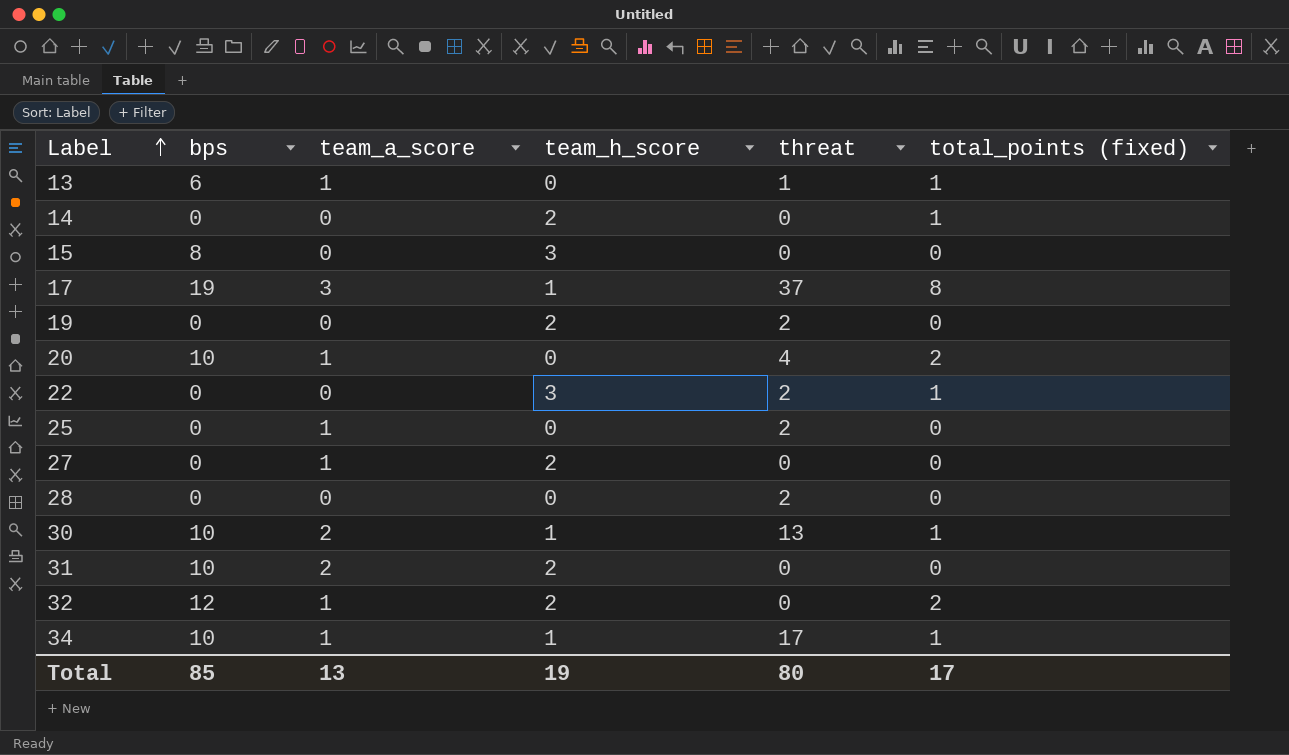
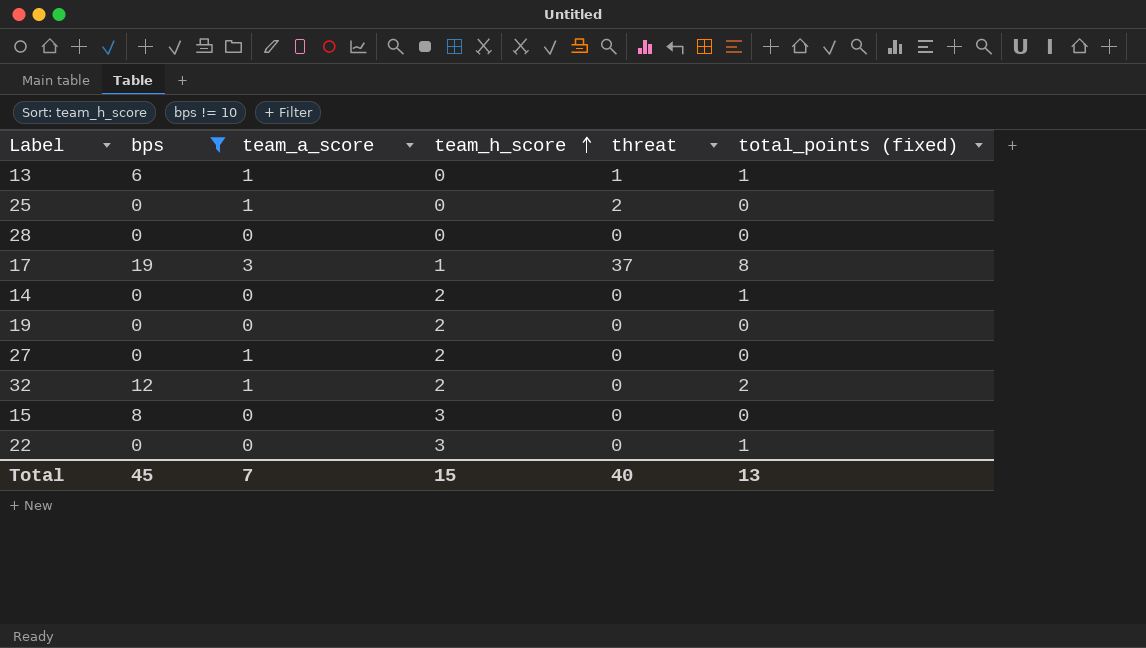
filter: none -> bps != 10
row order: Label ascending -> team_h_score ascending
28 | threat: 2 -> 0
19 | threat: 2 -> 0
22 | threat: 2 -> 0
Total | bps: 85 -> 45
Total | team_a_score: 13 -> 7
Total | team_h_score: 19 -> 15
Total | threat: 80 -> 40
Total | total_points (fixed): 17 -> 13

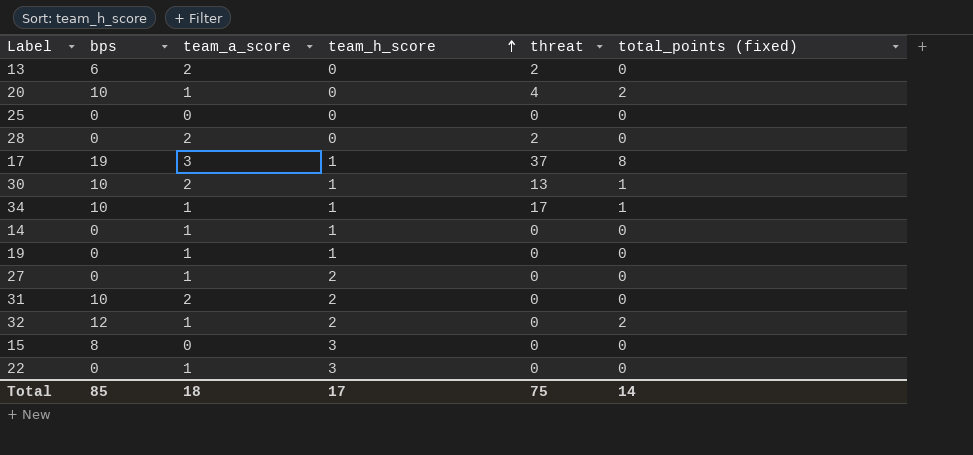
filter: bps != 10 -> none
13 | team_a_score: 1 -> 2
13 | threat: 1 -> 2
13 | total_points (fixed): 1 -> 0
25 | team_a_score: 1 -> 0
25 | threat: 2 -> 0
28 | team_a_score: 0 -> 2
28 | threat: 0 -> 2
14 | team_a_score: 0 -> 1
14 | team_h_score: 2 -> 1
14 | total_points (fixed): 1 -> 0
19 | team_a_score: 0 -> 1
19 | team_h_score: 2 -> 1
22 | team_a_score: 0 -> 1
22 | total_points (fixed): 1 -> 0
Total | bps: 45 -> 85
Total | team_a_score: 7 -> 18
Total | team_h_score: 15 -> 17
Total | threat: 40 -> 75
Total | total_points (fixed): 13 -> 14

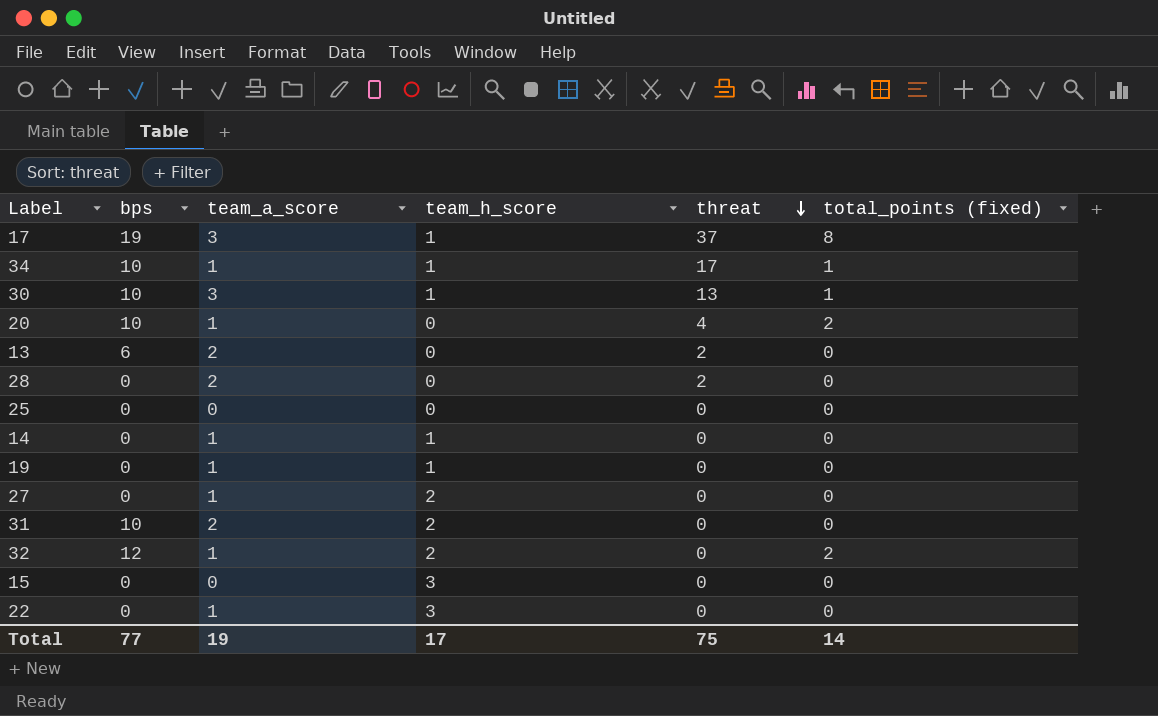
row order: team_h_score ascending -> threat descending
30 | team_a_score: 2 -> 3
15 | bps: 8 -> 0
Total | bps: 85 -> 77
Total | team_a_score: 18 -> 19

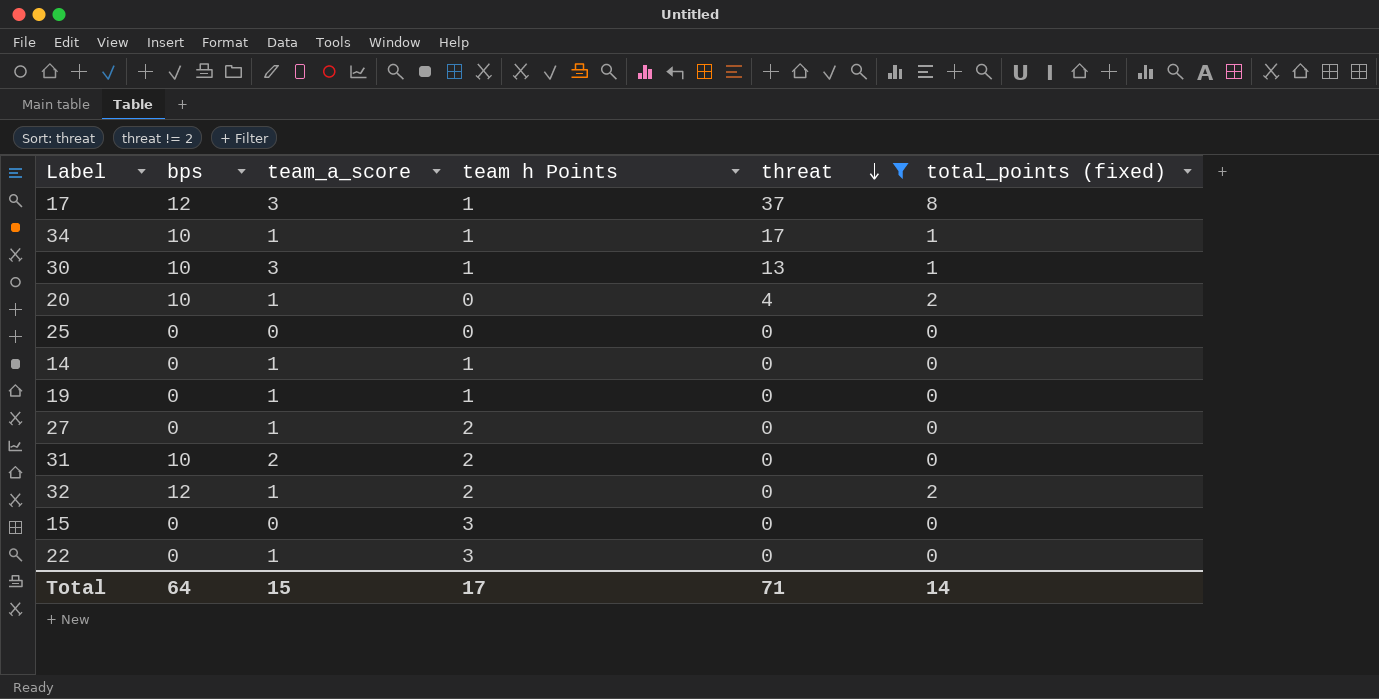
filter: none -> threat != 2
column name: team_h_score -> team h Points
17 | bps: 19 -> 12
Total | bps: 77 -> 64
Total | team_a_score: 19 -> 15
Total | threat: 75 -> 71

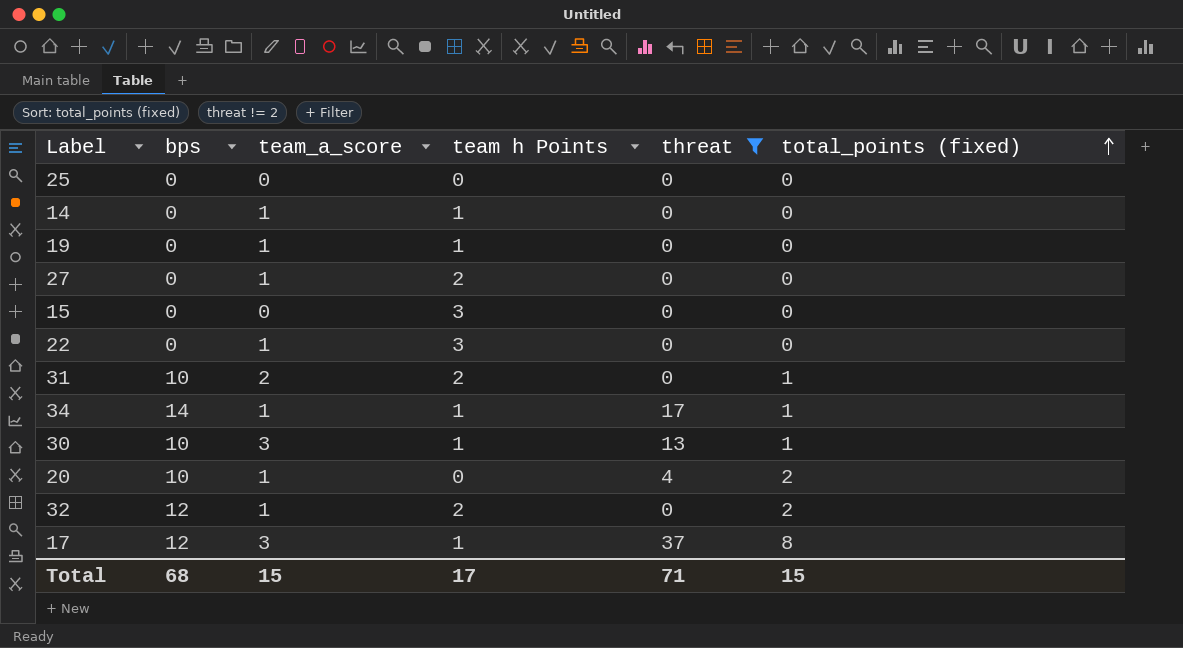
row order: threat descending -> total_points (fixed) ascending
31 | total_points (fixed): 0 -> 1
34 | bps: 10 -> 14
Total | bps: 64 -> 68
Total | total_points (fixed): 14 -> 15

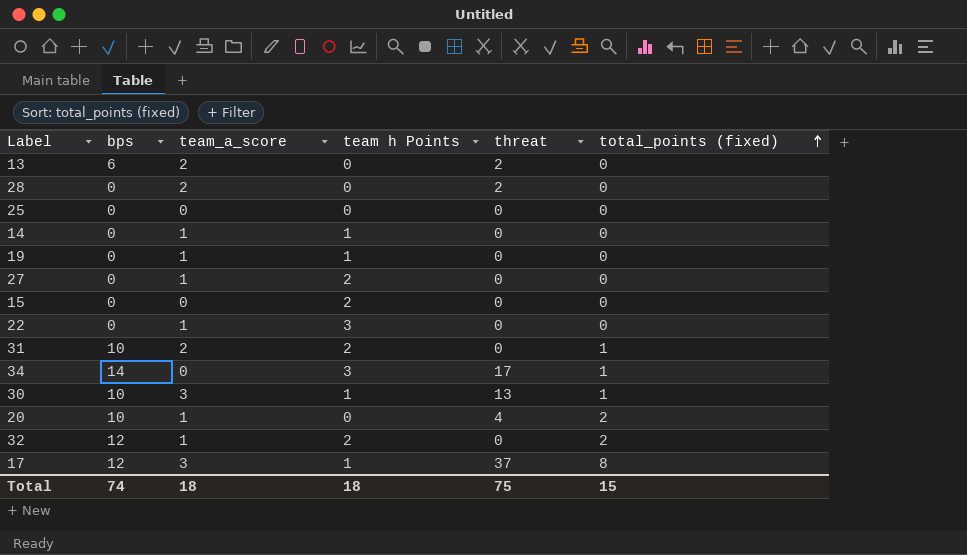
filter: threat != 2 -> none
15 | team h Points: 3 -> 2
34 | team_a_score: 1 -> 0
34 | team h Points: 1 -> 3
Total | bps: 68 -> 74
Total | team_a_score: 15 -> 18
Total | team h Points: 17 -> 18
Total | threat: 71 -> 75

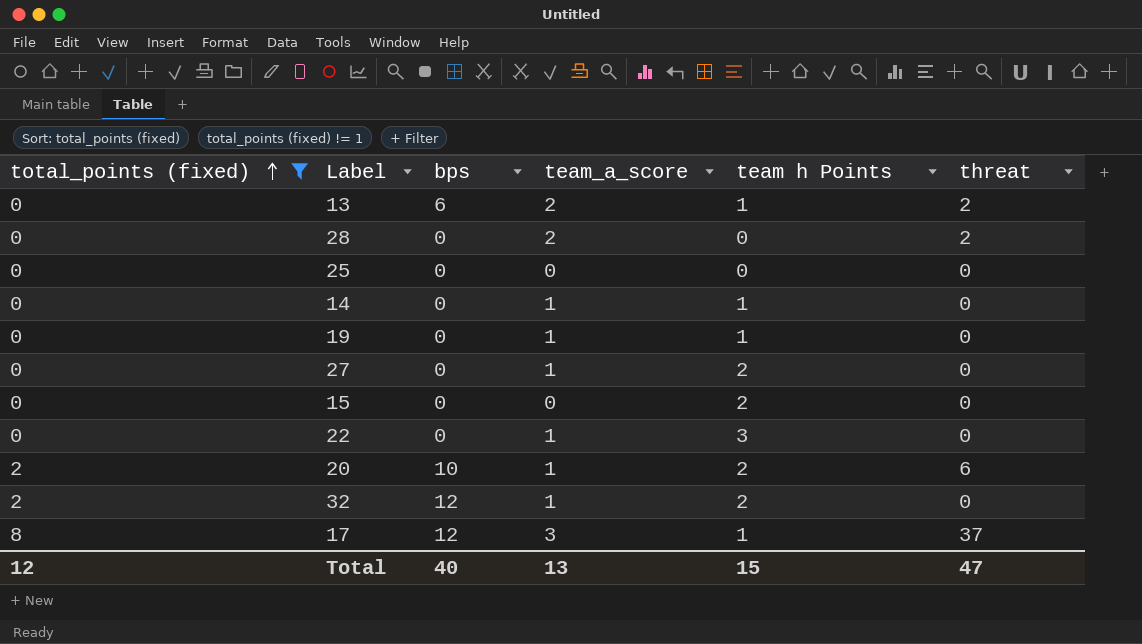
filter: none -> total_points (fixed) != 1
column total_points (fixed) | position: 6 -> 1
13 | team h Points: 0 -> 1
20 | team h Points: 0 -> 2
20 | threat: 4 -> 6
Total | total_points (fixed): 15 -> 12
Total | bps: 74 -> 40
Total | team_a_score: 18 -> 13
Total | team h Points: 18 -> 15
Total | threat: 75 -> 47

